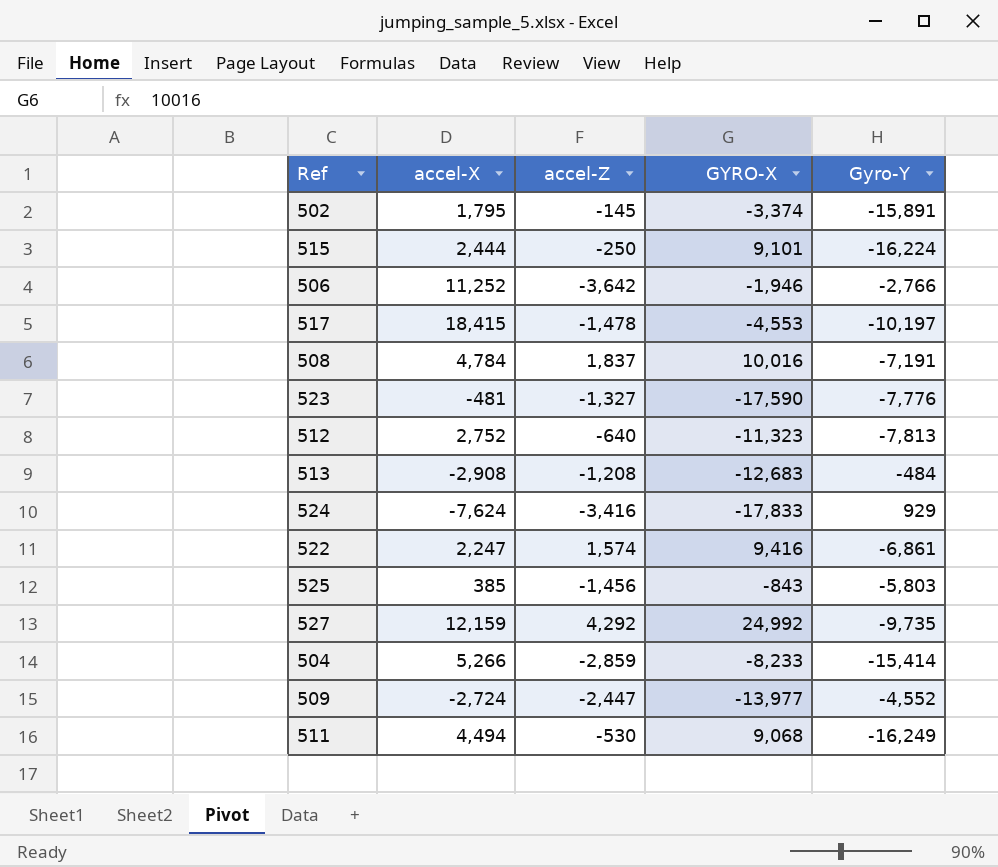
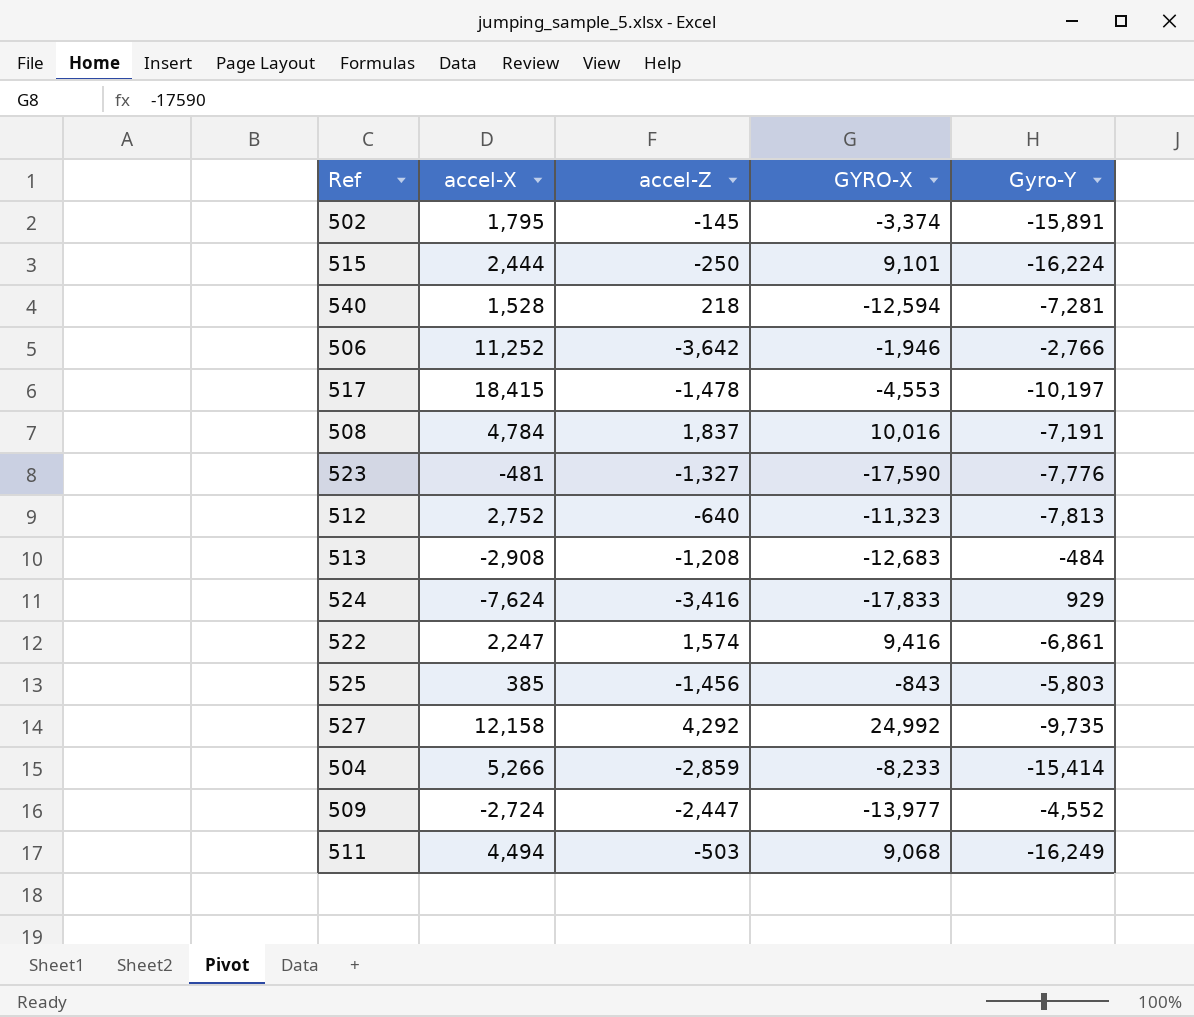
row 540: none -> 1,528 | 218 | -12,594 | -7,281
527 | accel-X: 12,159 -> 12,158
511 | accel-Z: -530 -> -503

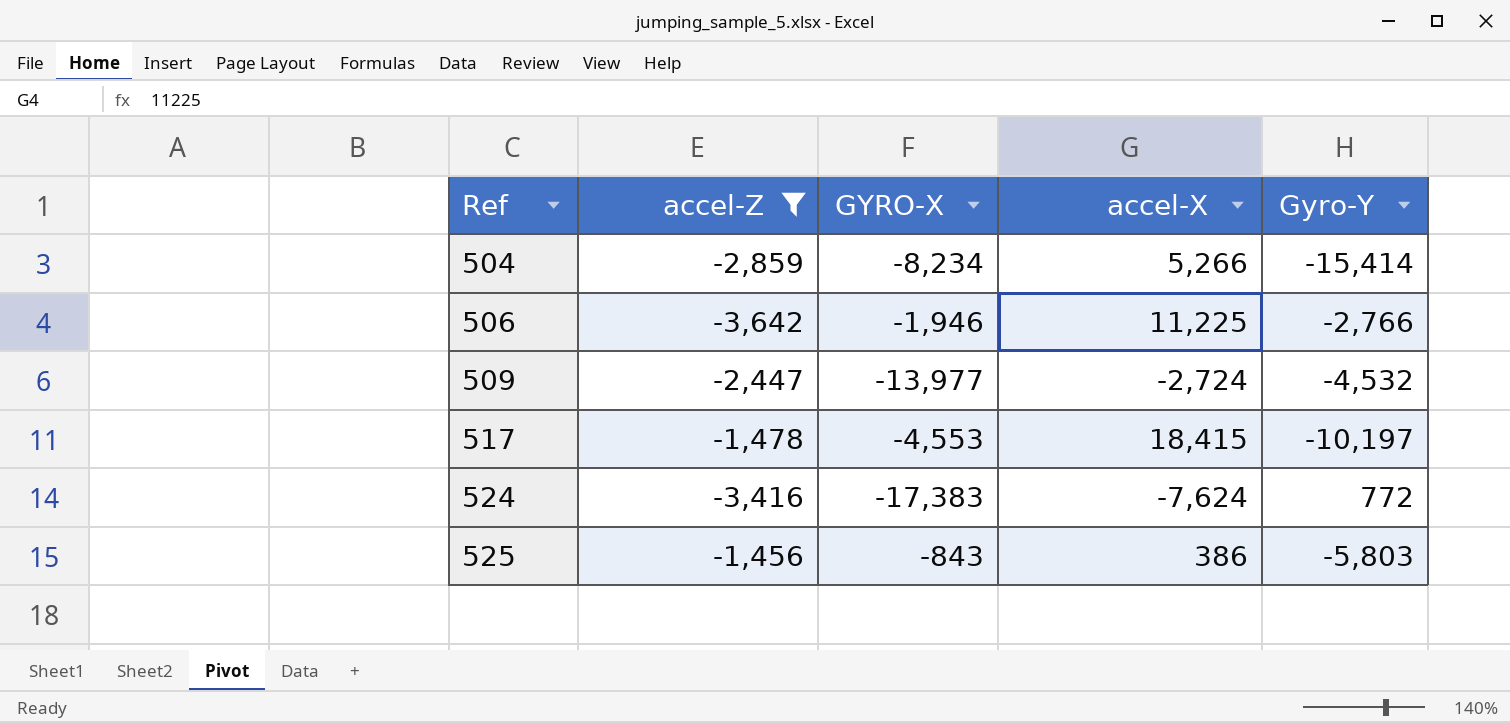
filter: none -> accel-Z <= -1,456
row order: none -> Ref ascending
column accel-X | position: 2 -> 4
504 | GYRO-X: -8,233 -> -8,234
506 | accel-X: 11,252 -> 11,225
509 | Gyro-Y: -4,552 -> -4,532
524 | GYRO-X: -17,833 -> -17,383
524 | Gyro-Y: 929 -> 772
525 | accel-X: 385 -> 386

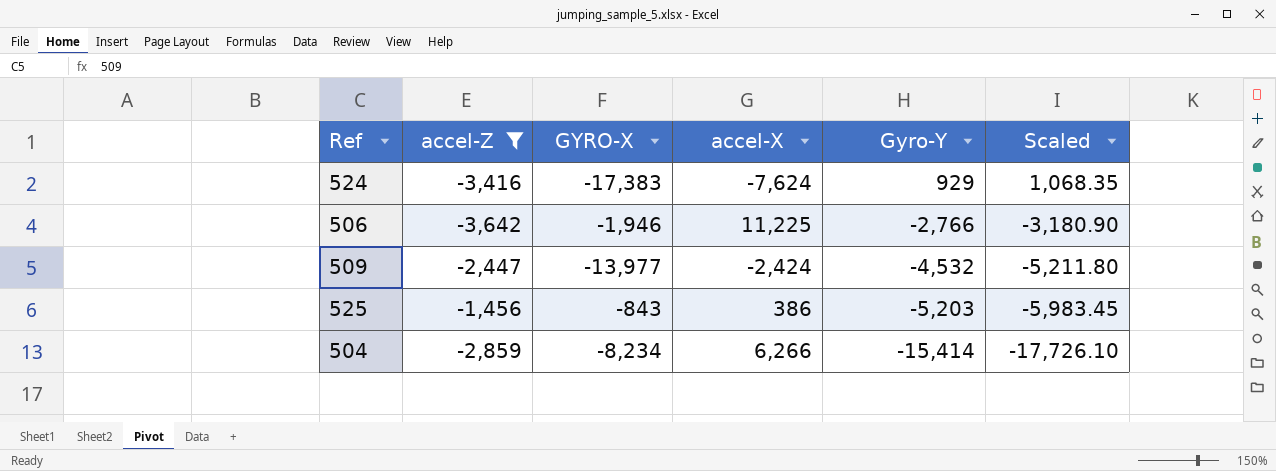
row order: Ref ascending -> Gyro-Y descending
column Scaled | formula: none -> [Gyro-Y] * 1.15
row 517: -1,478 | -4,553 | 18,415 | -10,197 -> none
524 | Gyro-Y: 772 -> 929
509 | accel-X: -2,724 -> -2,424
525 | Gyro-Y: -5,803 -> -5,203
504 | accel-X: 5,266 -> 6,266

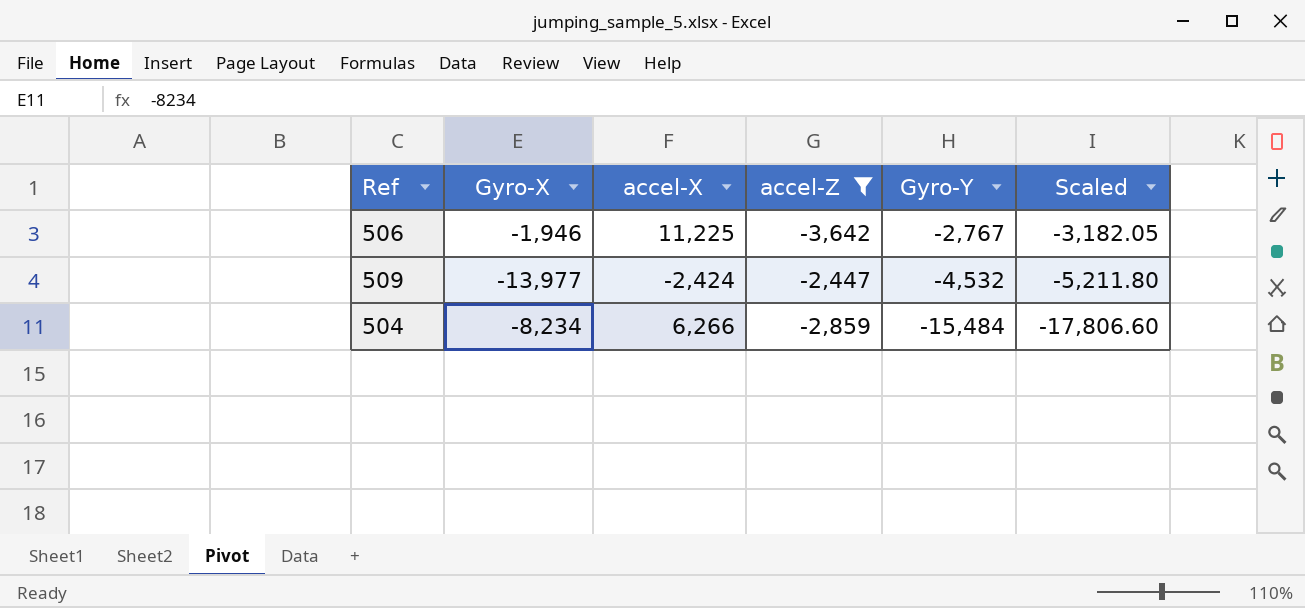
column name: GYRO-X -> Gyro-X
column accel-Z | position: 2 -> 4
row 524: -3,416 | -17,383 | -7,624 | 929 | 1,068.35 -> none
row 525: -1,456 | -843 | 386 | -5,203 | -5,983.45 -> none
506 | Gyro-Y: -2,766 -> -2,767
506 | Scaled: -3,180.90 -> -3,182.05
504 | Gyro-Y: -15,414 -> -15,484
504 | Scaled: -17,726.10 -> -17,806.60

